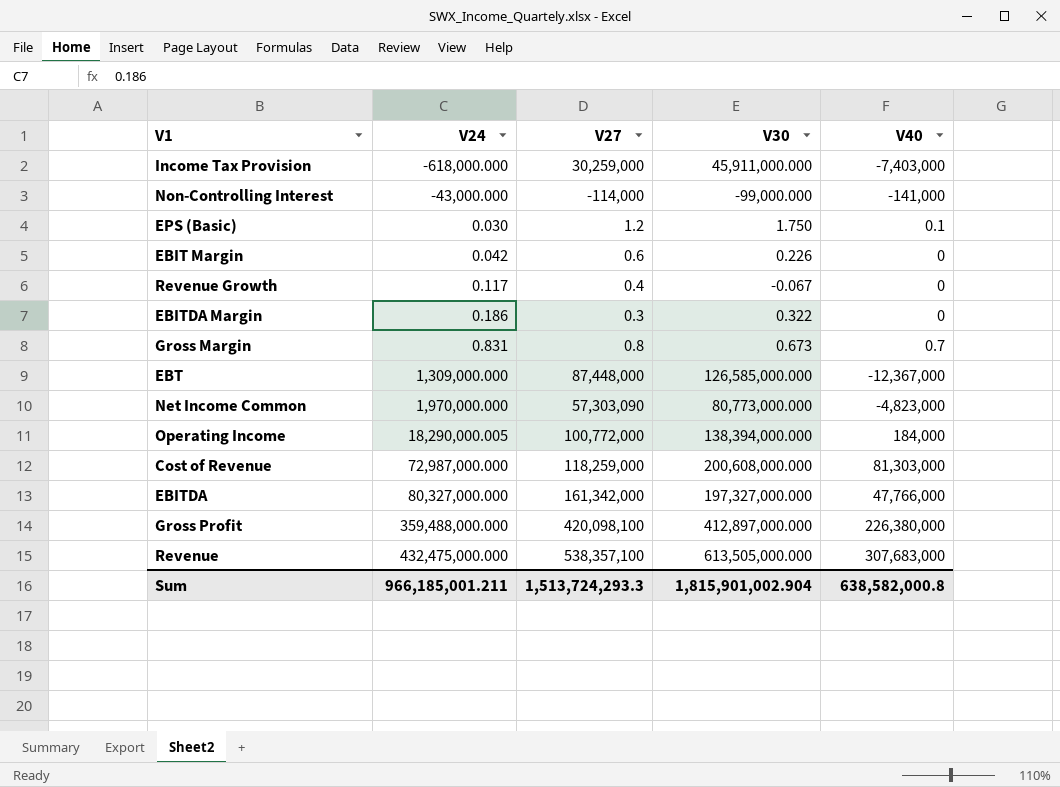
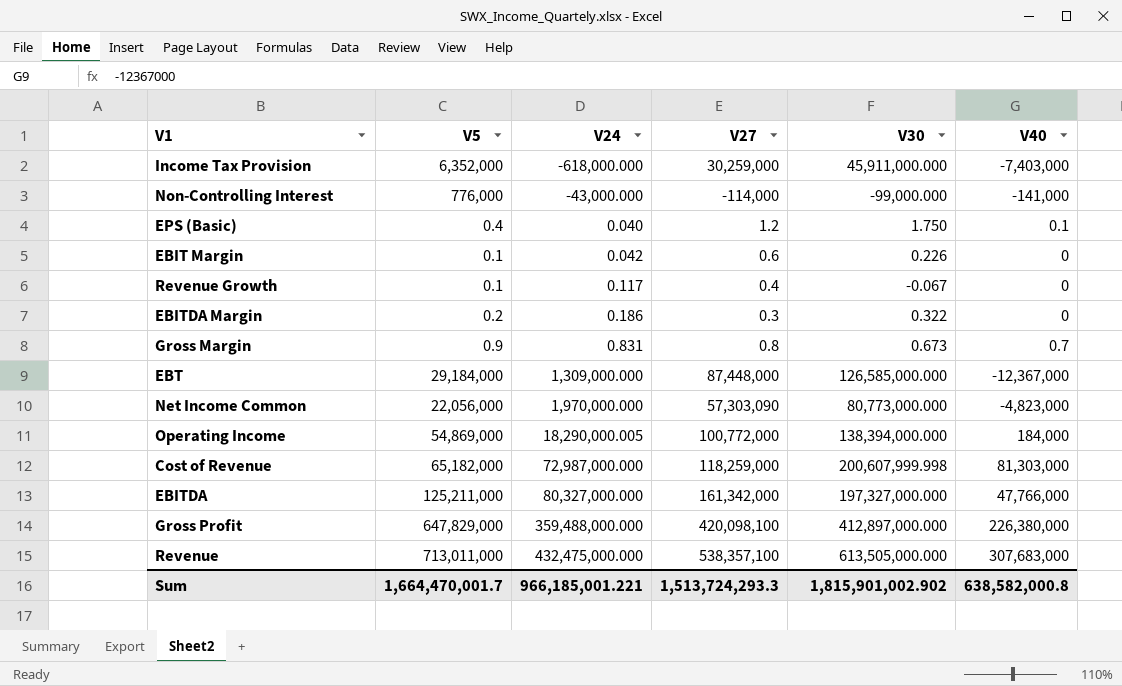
column V5 | position: none -> 2
EPS (Basic) | V24: 0.030 -> 0.040
Cost of Revenue | V30: 200,608,000.000 -> 200,607,999.998
Sum | V24: 966,185,001.211 -> 966,185,001.221
Sum | V30: 1,815,901,002.904 -> 1,815,901,002.902

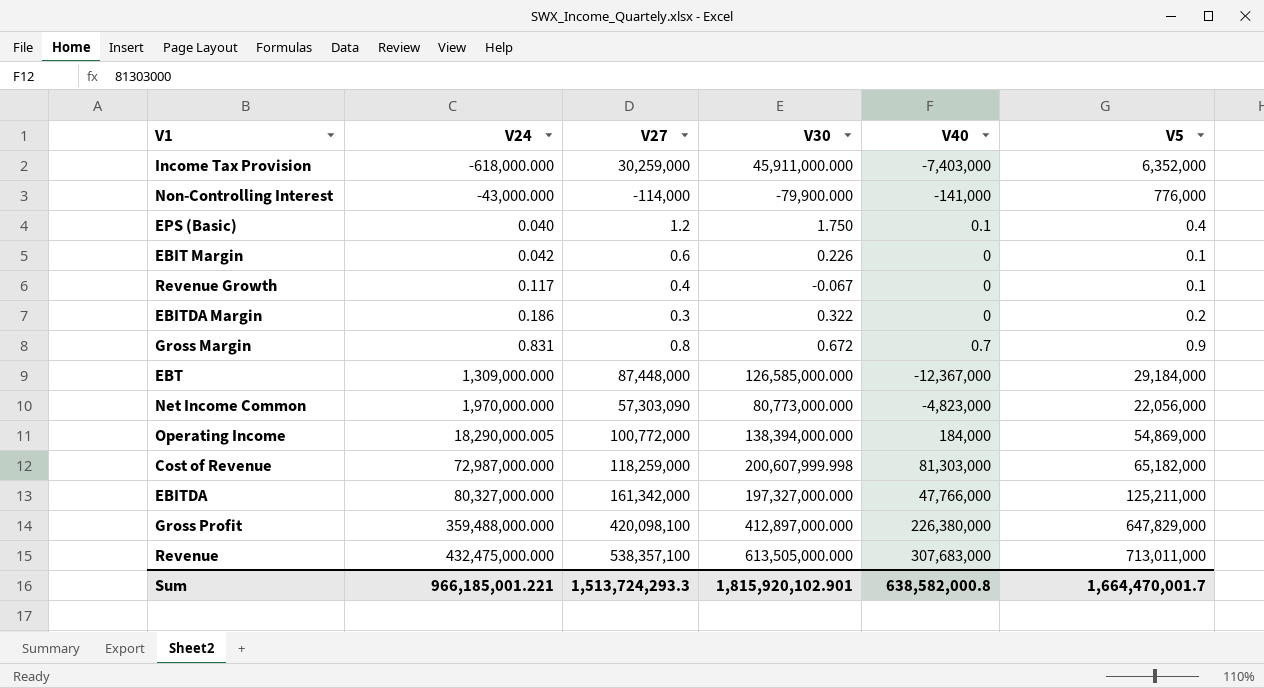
column V5 | position: 2 -> 6
Non-Controlling Interest | V30: -99,000.000 -> -79,900.000
Gross Margin | V30: 0.673 -> 0.672
Sum | V30: 1,815,901,002.902 -> 1,815,920,102.901

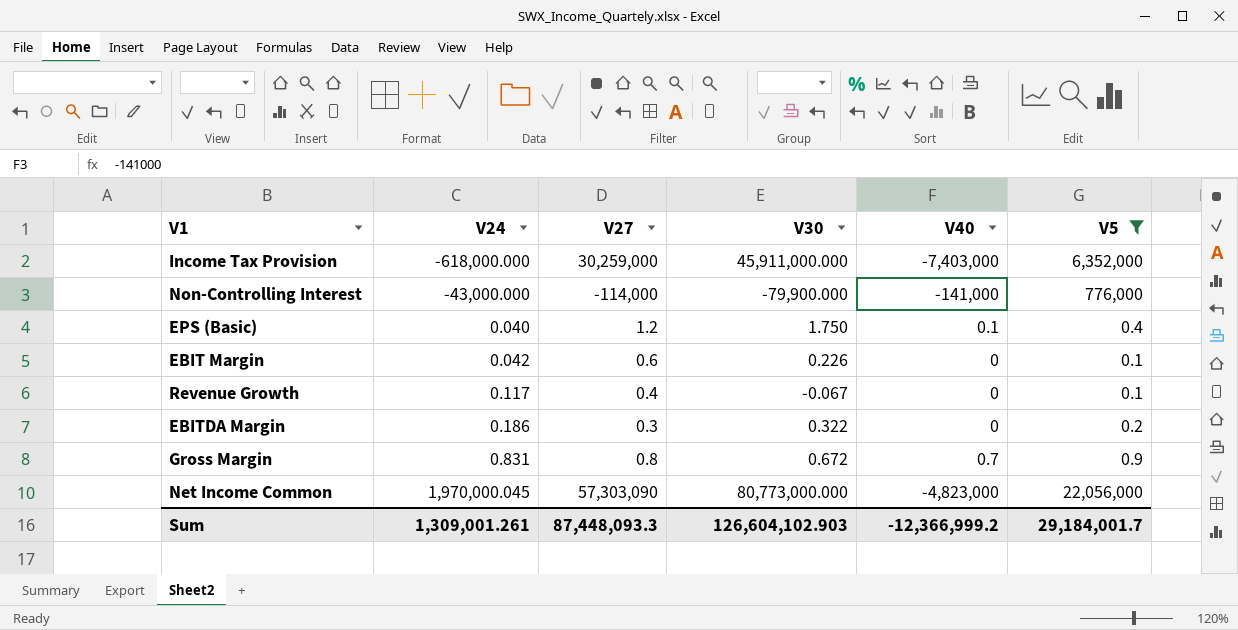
filter: none -> V5 <= 22,056,000
Net Income Common | V24: 1,970,000.000 -> 1,970,000.045
Sum | V24: 966,185,001.221 -> 1,309,001.261
Sum | V27: 1,513,724,293.3 -> 87,448,093.3
Sum | V30: 1,815,920,102.901 -> 126,604,102.903
Sum | V40: 638,582,000.8 -> -12,366,999.2
Sum | V5: 1,664,470,001.7 -> 29,184,001.7

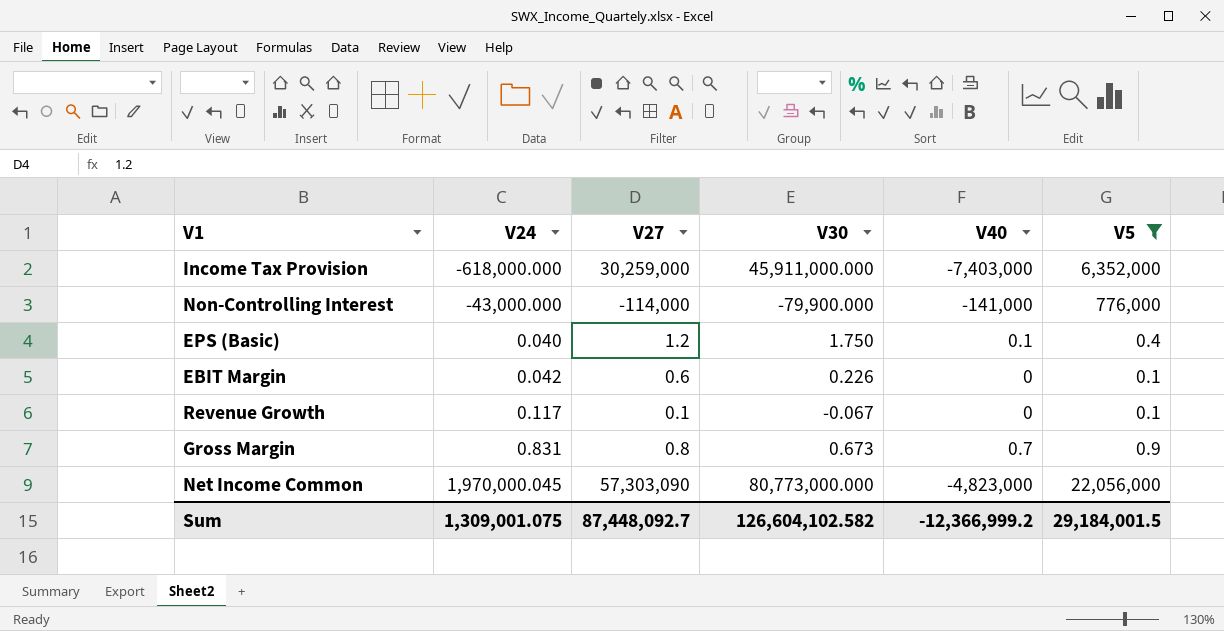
row EBITDA Margin: 0.186 | 0.3 | 0.322 | 0 | 0.2 -> none
Revenue Growth | V27: 0.4 -> 0.1
Gross Margin | V30: 0.672 -> 0.673
Sum | V24: 1,309,001.261 -> 1,309,001.075
Sum | V27: 87,448,093.3 -> 87,448,092.7
Sum | V30: 126,604,102.903 -> 126,604,102.582
Sum | V5: 29,184,001.7 -> 29,184,001.5

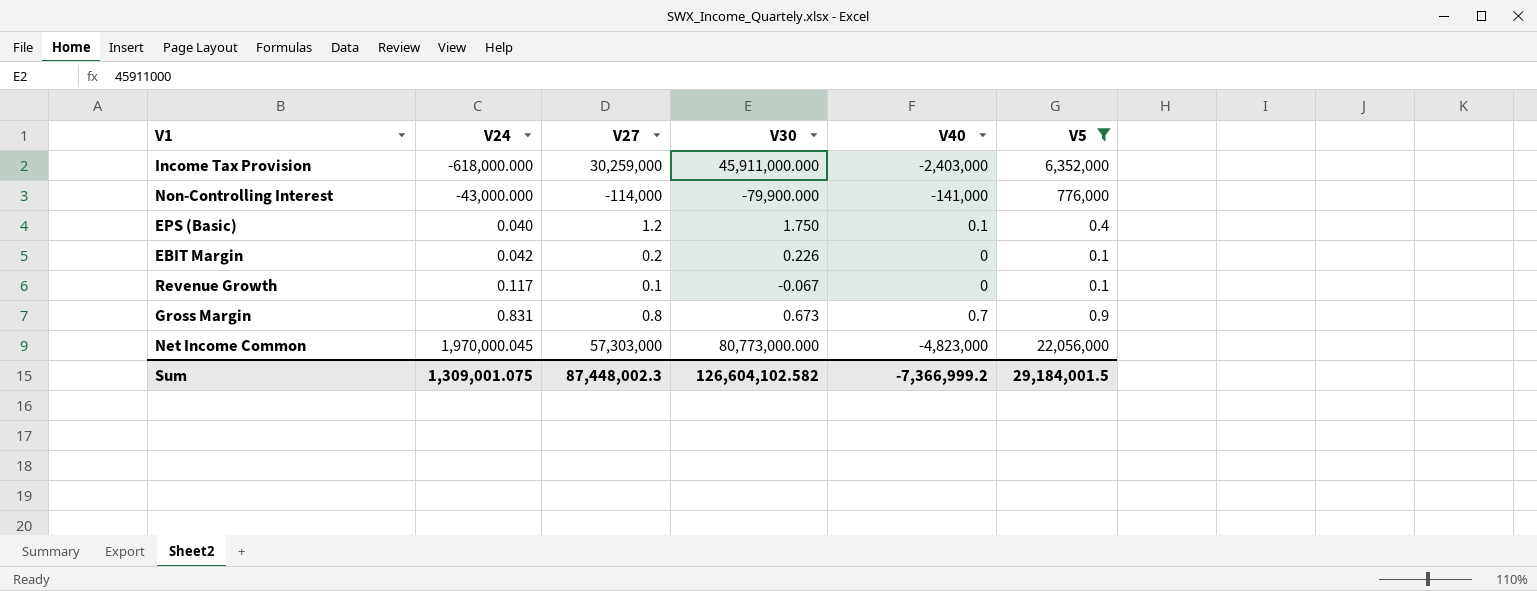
Income Tax Provision | V40: -7,403,000 -> -2,403,000
EBIT Margin | V27: 0.6 -> 0.2
Net Income Common | V27: 57,303,090 -> 57,303,000
Sum | V27: 87,448,092.7 -> 87,448,002.3
Sum | V40: -12,366,999.2 -> -7,366,999.2

